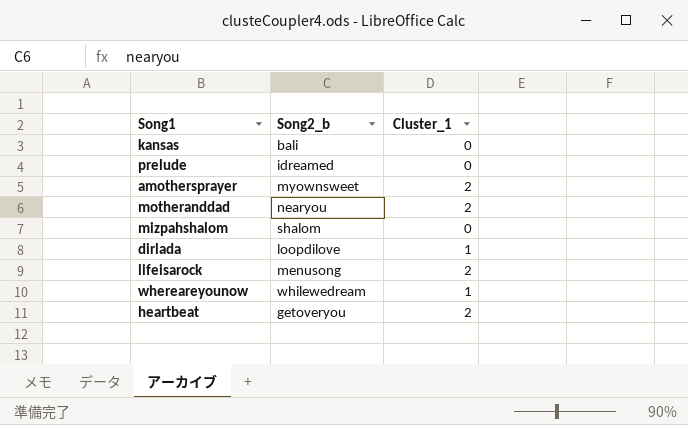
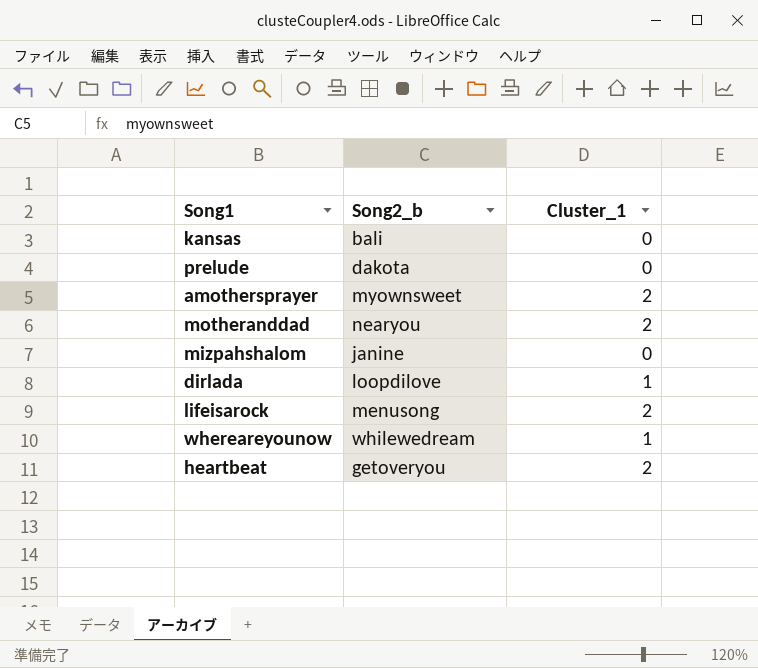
prelude | Song2_b: idreamed -> dakota
mizpahshalom | Song2_b: shalom -> janine

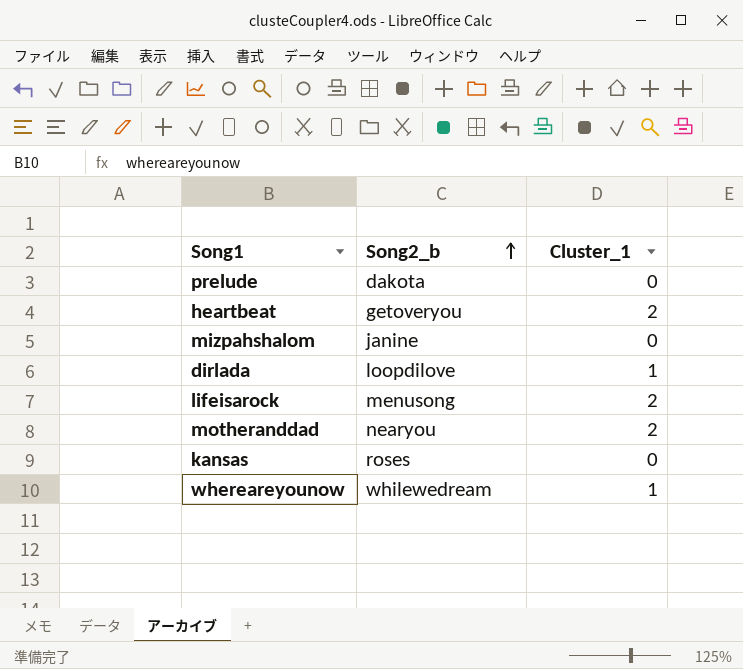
row order: none -> Song2_b ascending
row amothersprayer: myownsweet | 2 -> none
kansas | Song2_b: bali -> roses

